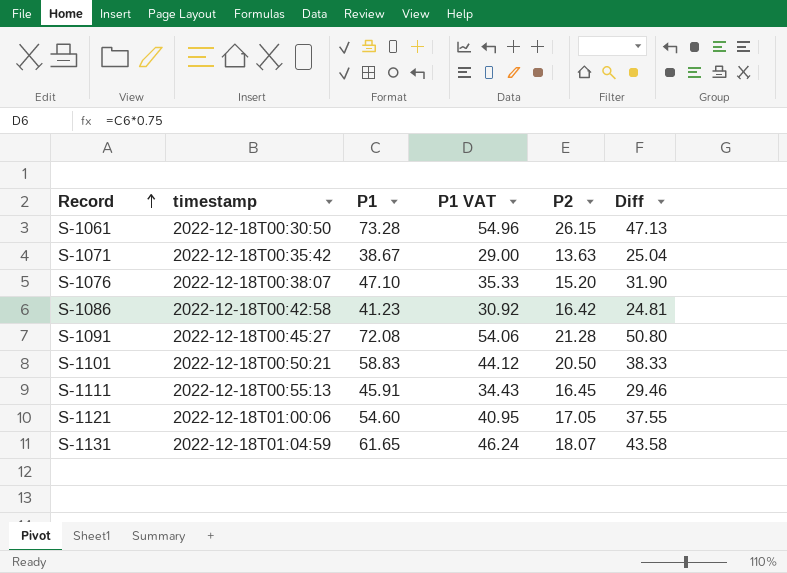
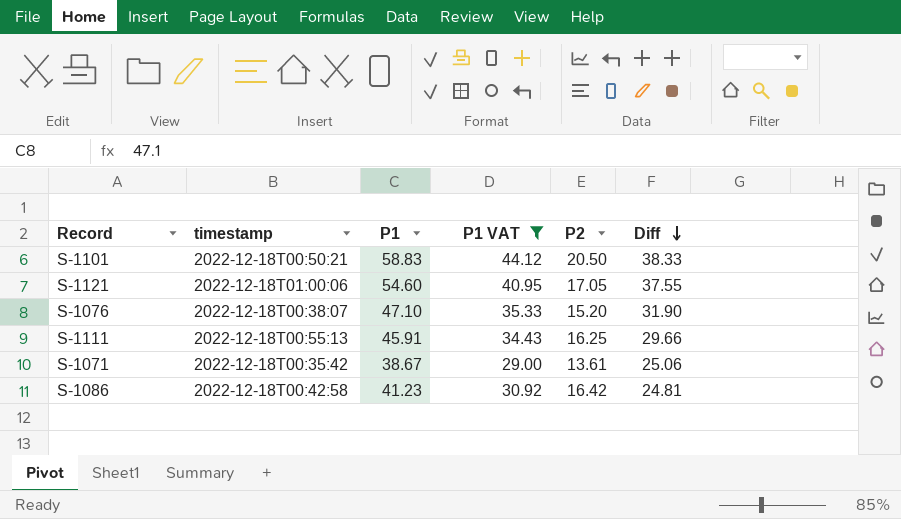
filter: none -> P1 VAT <= 44.12
row order: Record ascending -> Diff descending
S-1111 | P2: 16.45 -> 16.25
S-1111 | Diff: 29.46 -> 29.66
S-1071 | P2: 13.63 -> 13.61
S-1071 | Diff: 25.04 -> 25.06

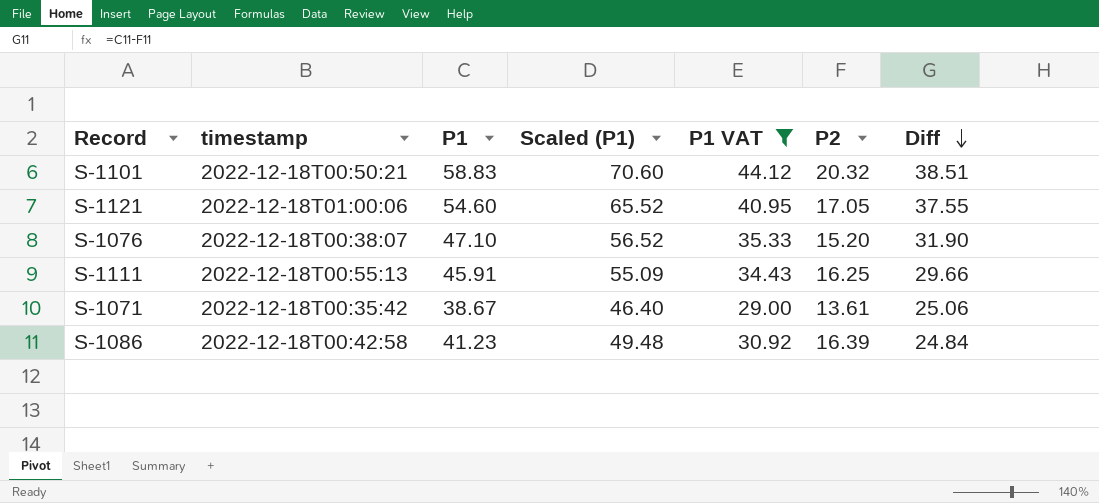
column Scaled (P1) | formula: none -> [P1] * 1.2
S-1101 | P2: 20.50 -> 20.32
S-1101 | Diff: 38.33 -> 38.51
S-1086 | P2: 16.42 -> 16.39
S-1086 | Diff: 24.81 -> 24.84

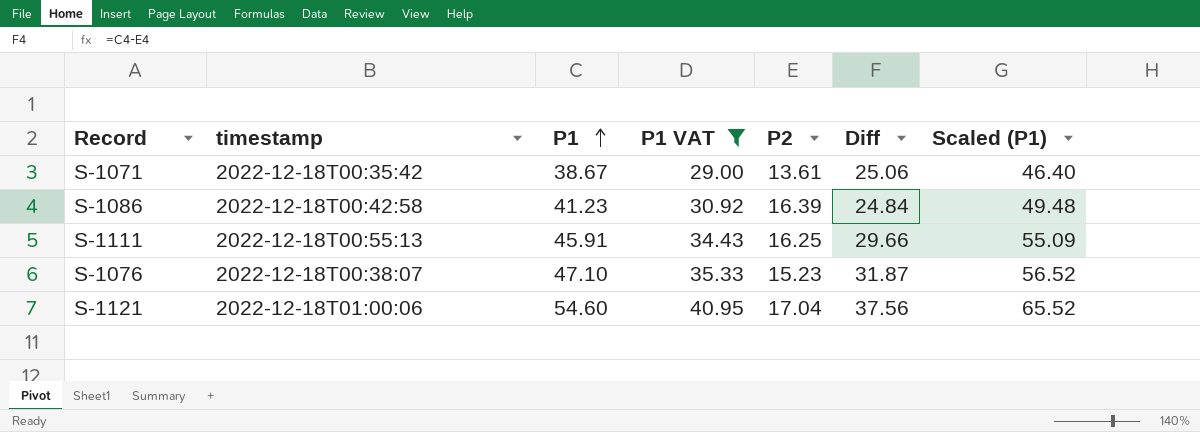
row order: Diff descending -> P1 ascending
column Scaled (P1) | position: 4 -> 7
row S-1101: 2022-12-18T00:50:21 | 58.83 | 70.60 | 44.12 | 20.32 | 38.51 -> none
S-1076 | P2: 15.20 -> 15.23
S-1076 | Diff: 31.90 -> 31.87
S-1121 | P2: 17.05 -> 17.04
S-1121 | Diff: 37.55 -> 37.56

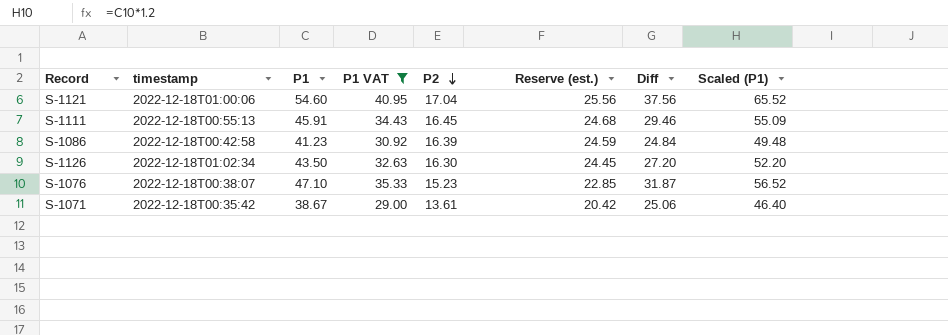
row order: P1 ascending -> P2 descending
column Reserve (est.) | formula: none -> [P2] * 1.5
S-1111 | P2: 16.25 -> 16.45
S-1111 | Diff: 29.66 -> 29.46
row S-1126: none -> 2022-12-18T01:02:34 | 43.50 | 32.63 | 16.30 | 24.45 | 27.20 | 52.20

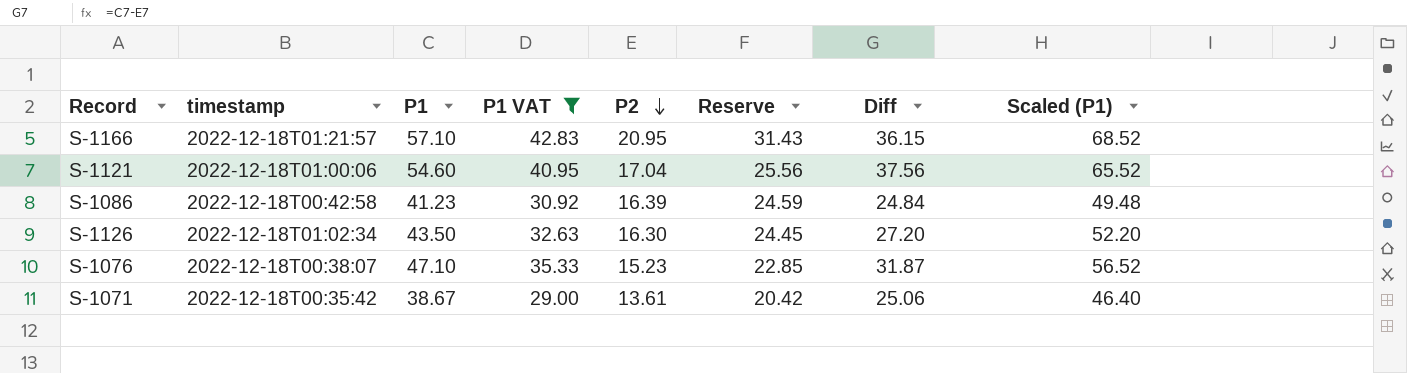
column name: Reserve (est.) -> Reserve
row S-1111: 2022-12-18T00:55:13 | 45.91 | 34.43 | 16.45 | 24.68 | 29.46 | 55.09 -> none
row S-1166: none -> 2022-12-18T01:21:57 | 57.10 | 42.83 | 20.95 | 31.43 | 36.15 | 68.52

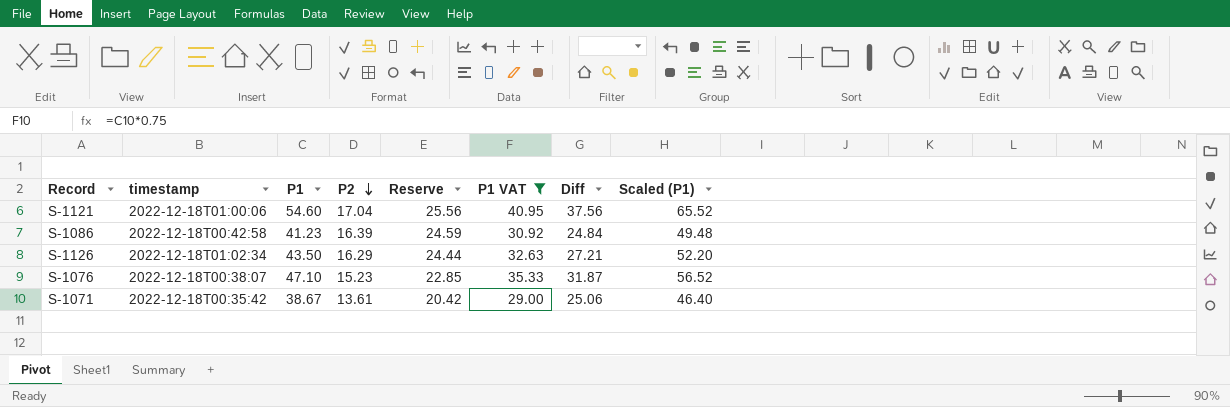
column P1 VAT | position: 4 -> 6
row S-1166: 2022-12-18T01:21:57 | 57.10 | 42.83 | 20.95 | 31.43 | 36.15 | 68.52 -> none
S-1126 | P2: 16.30 -> 16.29
S-1126 | Reserve: 24.45 -> 24.44
S-1126 | Diff: 27.20 -> 27.21

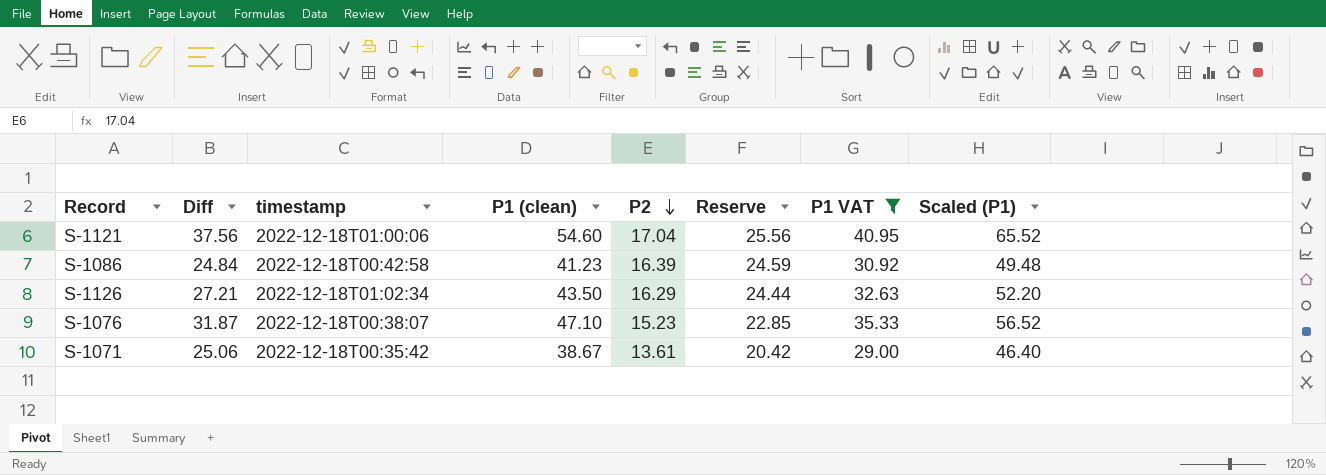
column Diff | position: 7 -> 2
column name: P1 -> P1 (clean)

